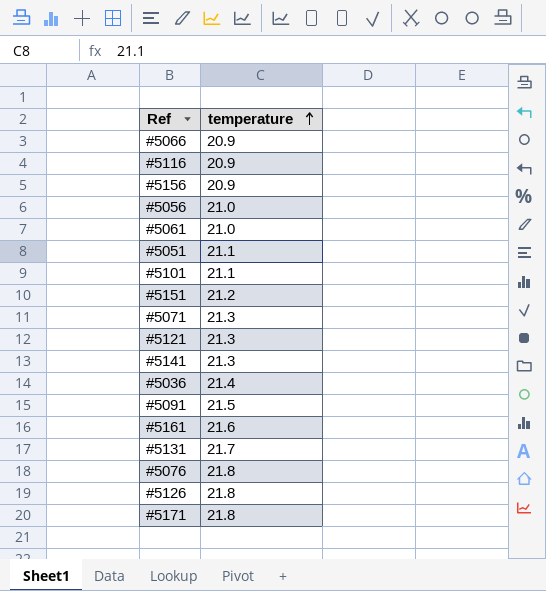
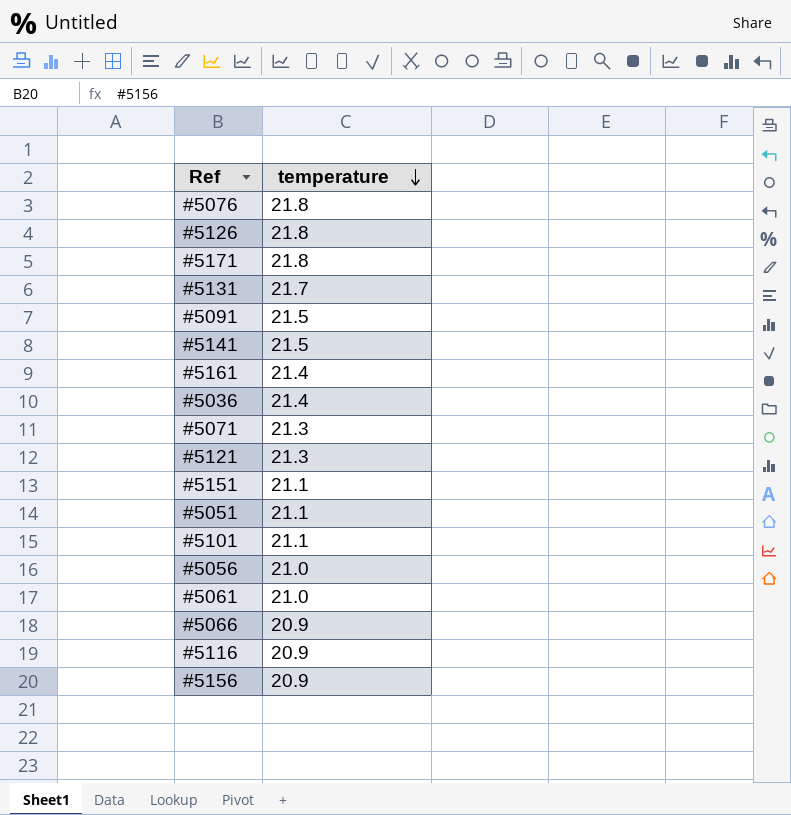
row order: temperature ascending -> temperature descending
#5141 | temperature: 21.3 -> 21.5
#5161 | temperature: 21.6 -> 21.4
#5151 | temperature: 21.2 -> 21.1

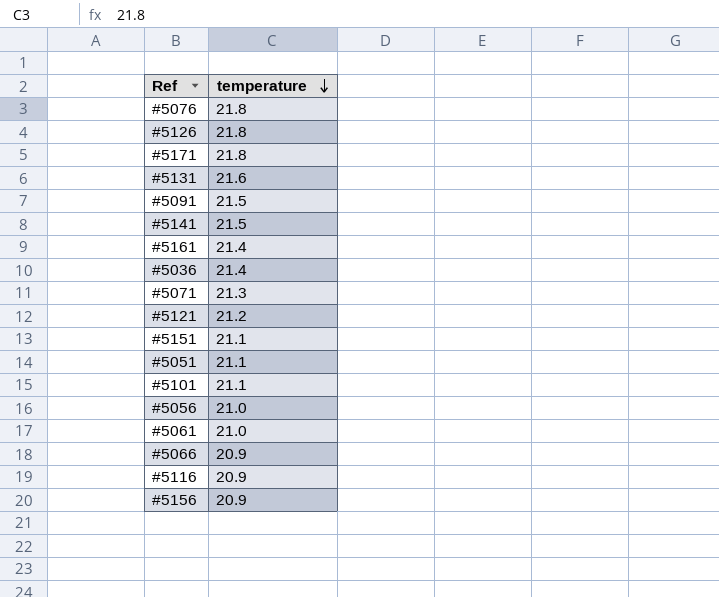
#5131 | temperature: 21.7 -> 21.6
#5121 | temperature: 21.3 -> 21.2

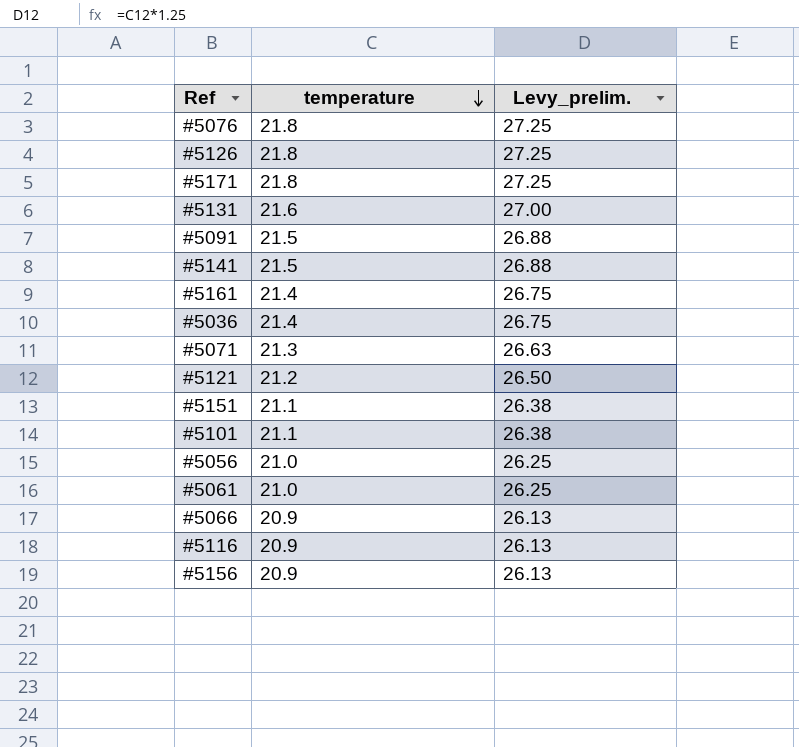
column Levy_prelim. | formula: none -> [temperature] * 1.25
row #5051: 21.1 -> none

